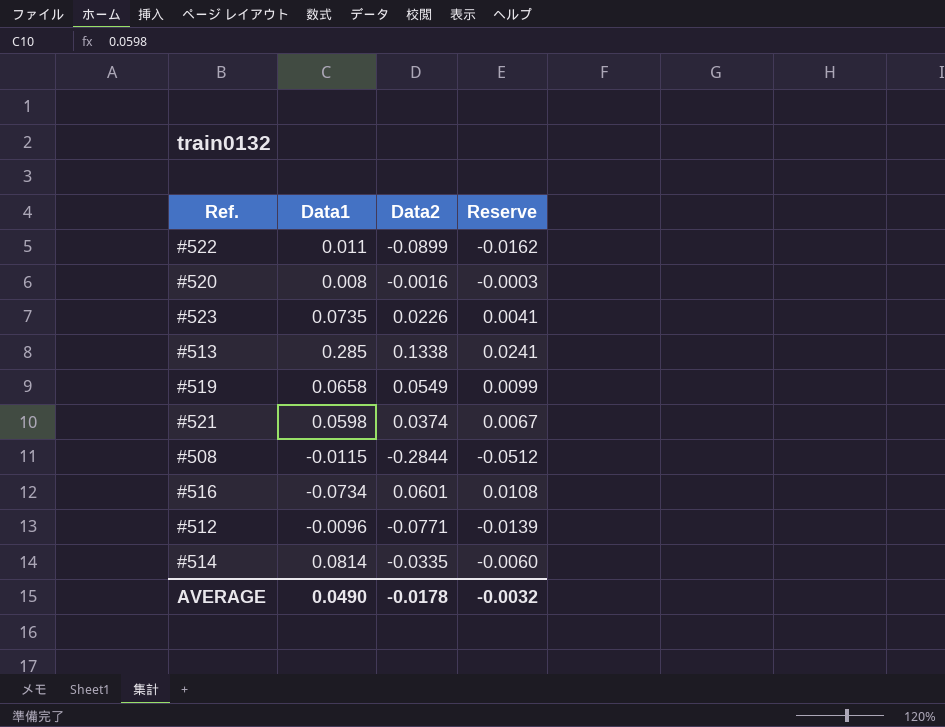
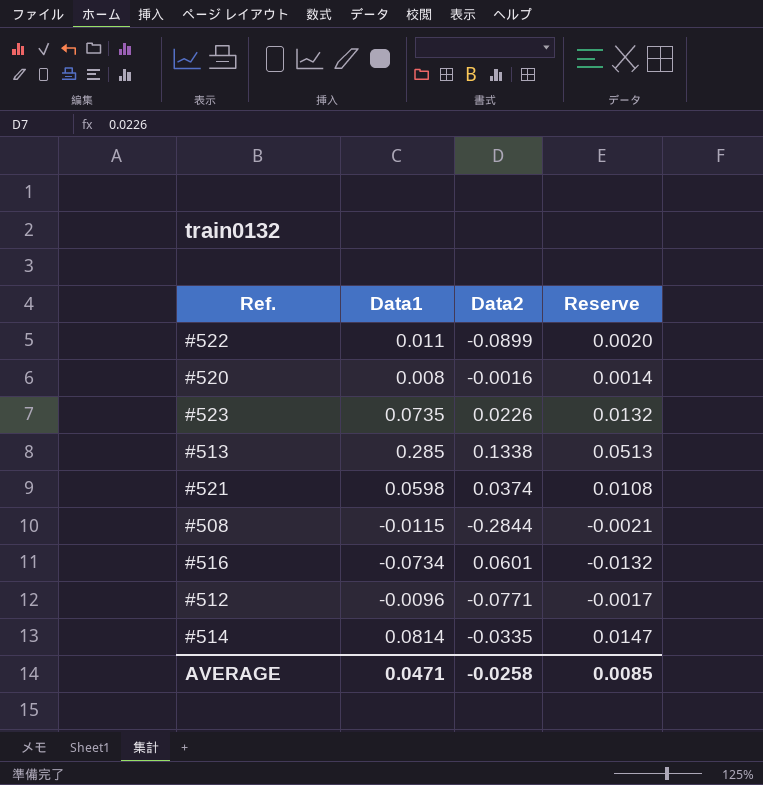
column Reserve | formula: [Data2] * 0.18 -> [Data1] * 0.18
row #519: 0.0658 | 0.0549 | 0.0099 -> none
AVERAGE | Data1: 0.0490 -> 0.0471
AVERAGE | Data2: -0.0178 -> -0.0258
AVERAGE | Reserve: -0.0032 -> 0.0085

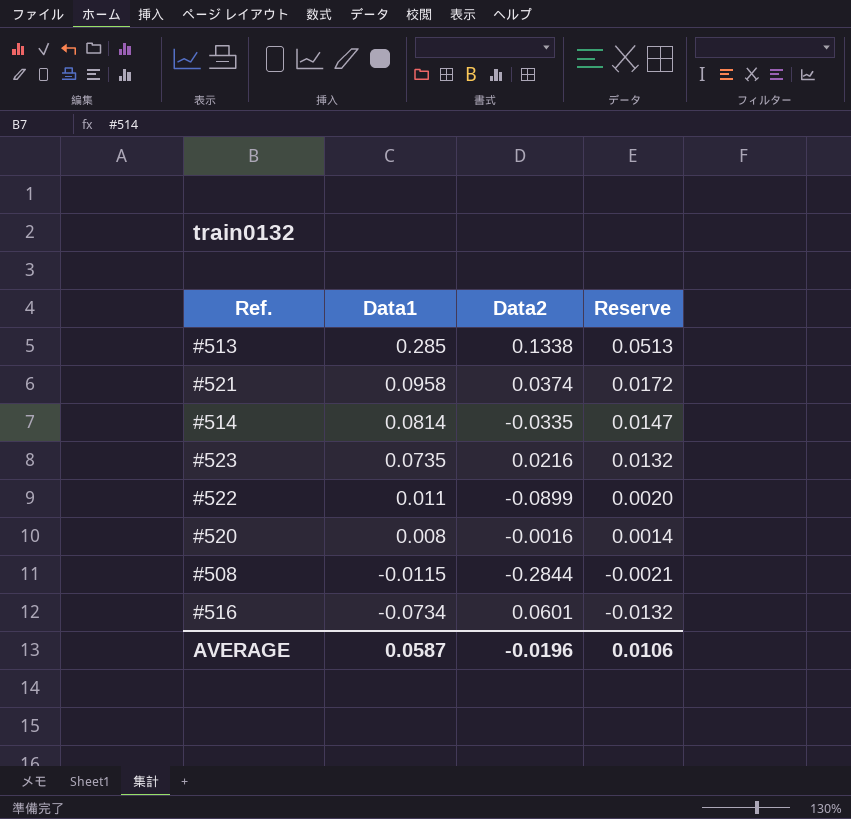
row order: none -> Data1 descending
row #512: -0.0096 | -0.0771 | -0.0017 -> none
#521 | Data1: 0.0598 -> 0.0958
#521 | Reserve: 0.0108 -> 0.0172
#523 | Data2: 0.0226 -> 0.0216
AVERAGE | Data1: 0.0471 -> 0.0587
AVERAGE | Data2: -0.0258 -> -0.0196
AVERAGE | Reserve: 0.0085 -> 0.0106

